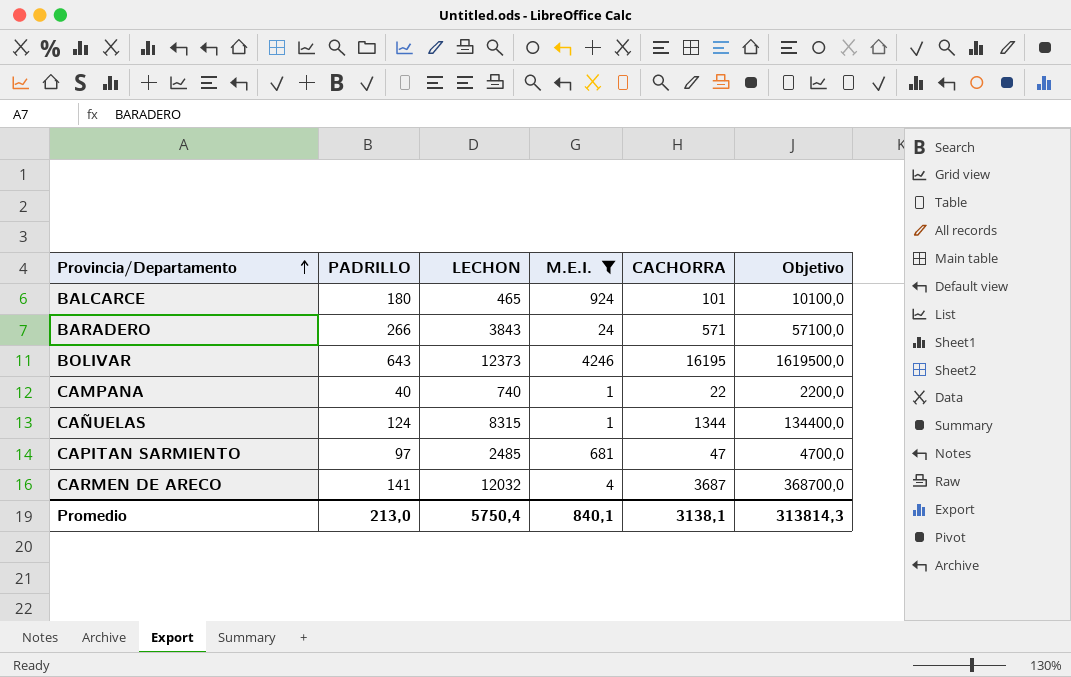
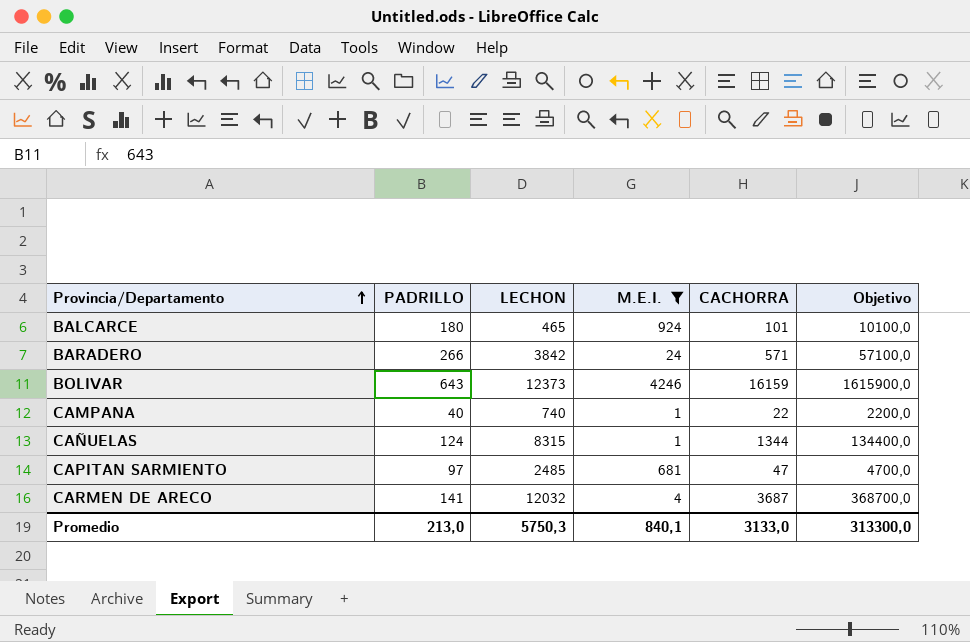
BARADERO | LECHON: 3843 -> 3842
BOLIVAR | CACHORRA: 16195 -> 16159
BOLIVAR | Objetivo: 1619500,0 -> 1615900,0
Promedio | LECHON: 5750,4 -> 5750,3
Promedio | CACHORRA: 3138,1 -> 3133,0
Promedio | Objetivo: 313814,3 -> 313300,0

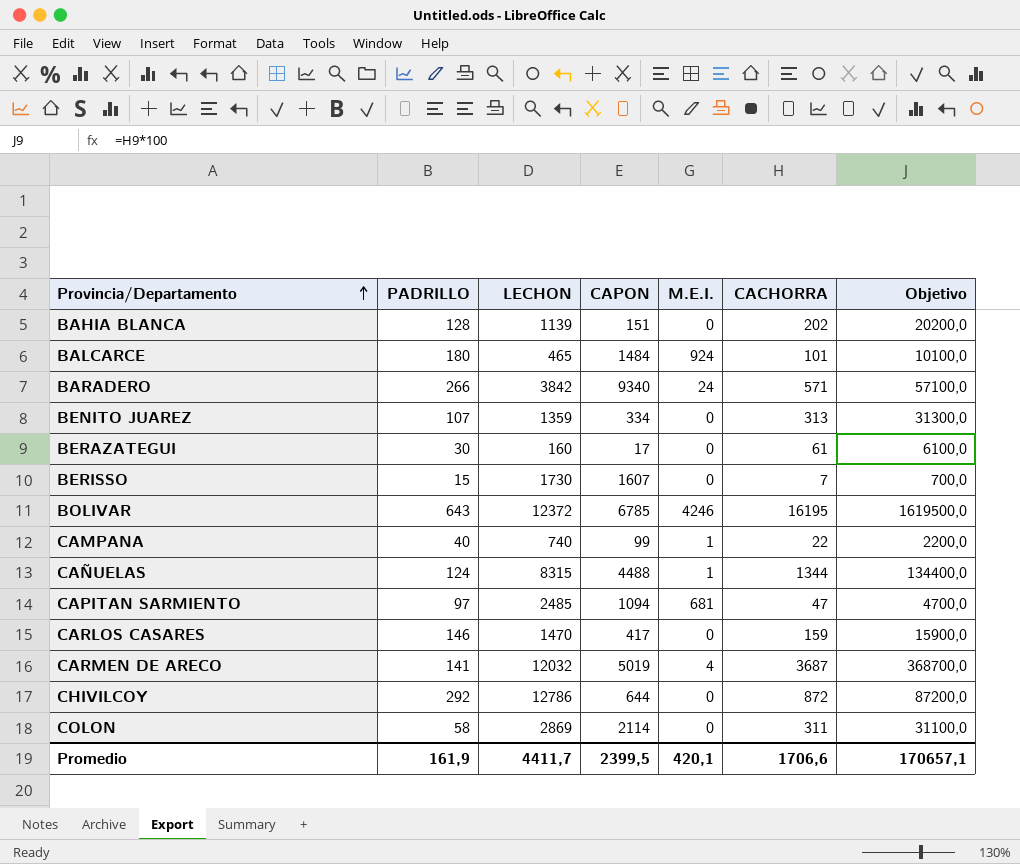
filter: M.E.I. != 0 -> none
column CAPON | position: none -> 4
BOLIVAR | LECHON: 12373 -> 12372
BOLIVAR | CACHORRA: 16159 -> 16195
BOLIVAR | Objetivo: 1615900,0 -> 1619500,0
Promedio | PADRILLO: 213,0 -> 161,9
Promedio | LECHON: 5750,3 -> 4411,7
Promedio | M.E.I.: 840,1 -> 420,1
Promedio | CACHORRA: 3133,0 -> 1706,6
Promedio | Objetivo: 313300,0 -> 170657,1

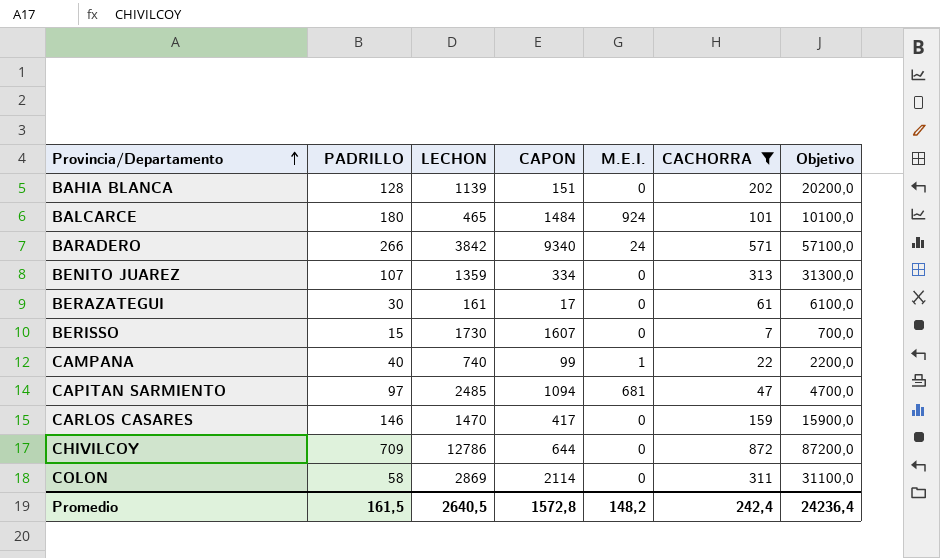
filter: none -> CACHORRA <= 872
BERAZATEGUI | LECHON: 160 -> 161
CHIVILCOY | PADRILLO: 292 -> 709
Promedio | PADRILLO: 161,9 -> 161,5
Promedio | LECHON: 4411,7 -> 2640,5
Promedio | CAPON: 2399,5 -> 1572,8
Promedio | M.E.I.: 420,1 -> 148,2
Promedio | CACHORRA: 1706,6 -> 242,4
Promedio | Objetivo: 170657,1 -> 24236,4

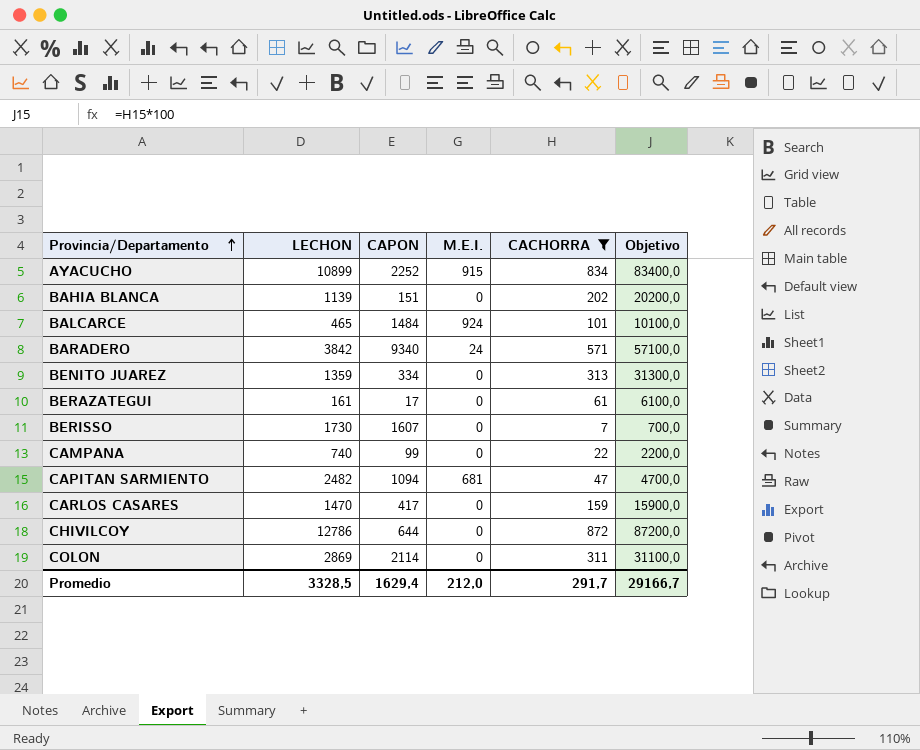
column PADRILLO | position: 2 -> none
row AYACUCHO: none -> 10899 | 2252 | 915 | 834 | 83400,0
CAMPANA | M.E.I.: 1 -> 0
CAPITAN SARMIENTO | LECHON: 2485 -> 2482
Promedio | LECHON: 2640,5 -> 3328,5
Promedio | CAPON: 1572,8 -> 1629,4
Promedio | M.E.I.: 148,2 -> 212,0
Promedio | CACHORRA: 242,4 -> 291,7
Promedio | Objetivo: 24236,4 -> 29166,7

